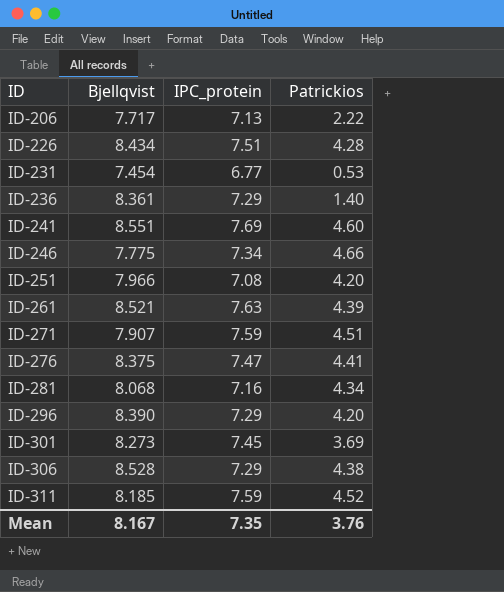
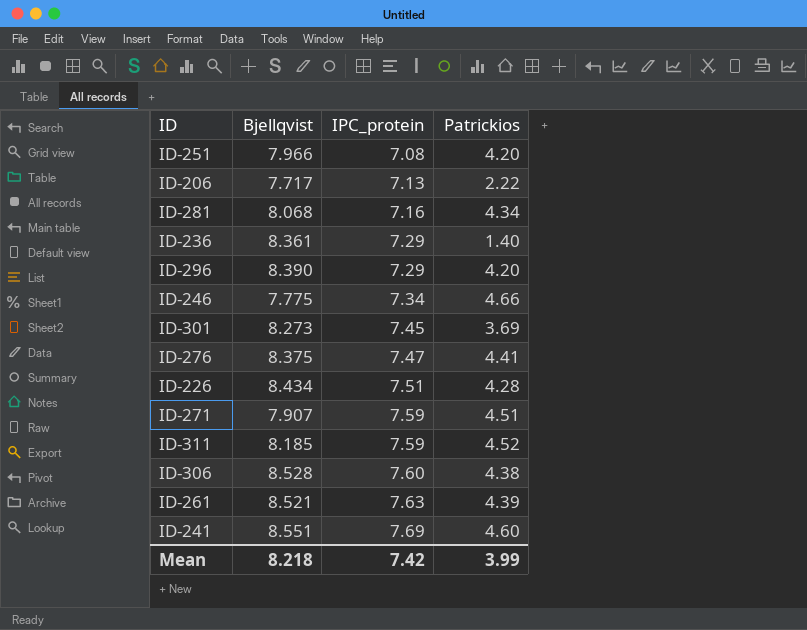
row order: ID ascending -> IPC_protein ascending
row ID-231: 7.454 | 6.77 | 0.53 -> none
ID-306 | IPC_protein: 7.29 -> 7.60
Mean | Bjellqvist: 8.167 -> 8.218
Mean | IPC_protein: 7.35 -> 7.42
Mean | Patrickios: 3.76 -> 3.99

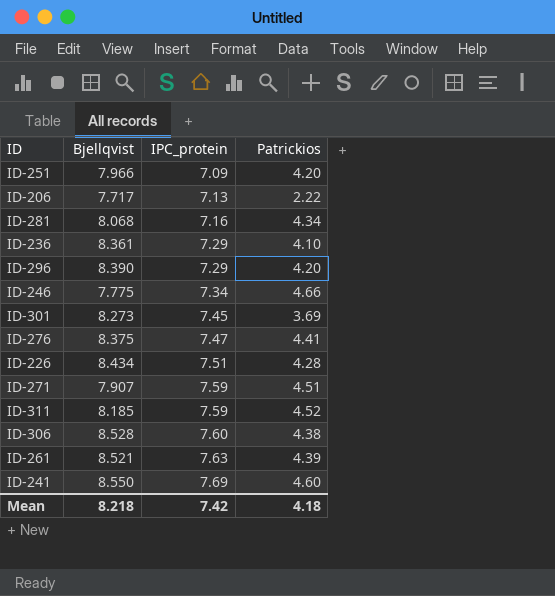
ID-251 | IPC_protein: 7.08 -> 7.09
ID-236 | Patrickios: 1.40 -> 4.10
ID-241 | Bjellqvist: 8.551 -> 8.550
Mean | Patrickios: 3.99 -> 4.18

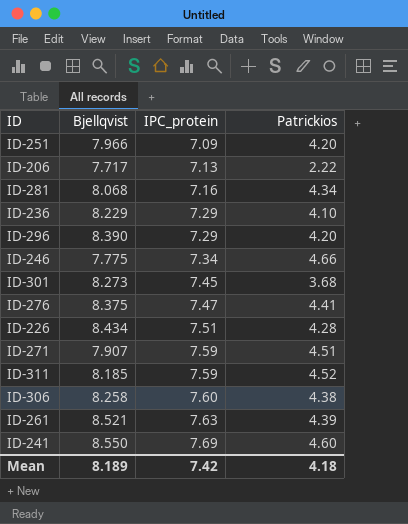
ID-236 | Bjellqvist: 8.361 -> 8.229
ID-301 | Patrickios: 3.69 -> 3.68
ID-306 | Bjellqvist: 8.528 -> 8.258
Mean | Bjellqvist: 8.218 -> 8.189

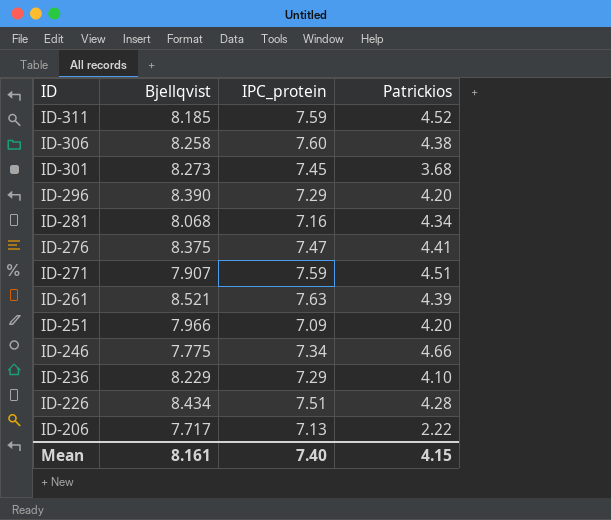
row order: IPC_protein ascending -> ID descending
row ID-241: 8.550 | 7.69 | 4.60 -> none
Mean | Bjellqvist: 8.189 -> 8.161
Mean | IPC_protein: 7.42 -> 7.40
Mean | Patrickios: 4.18 -> 4.15

